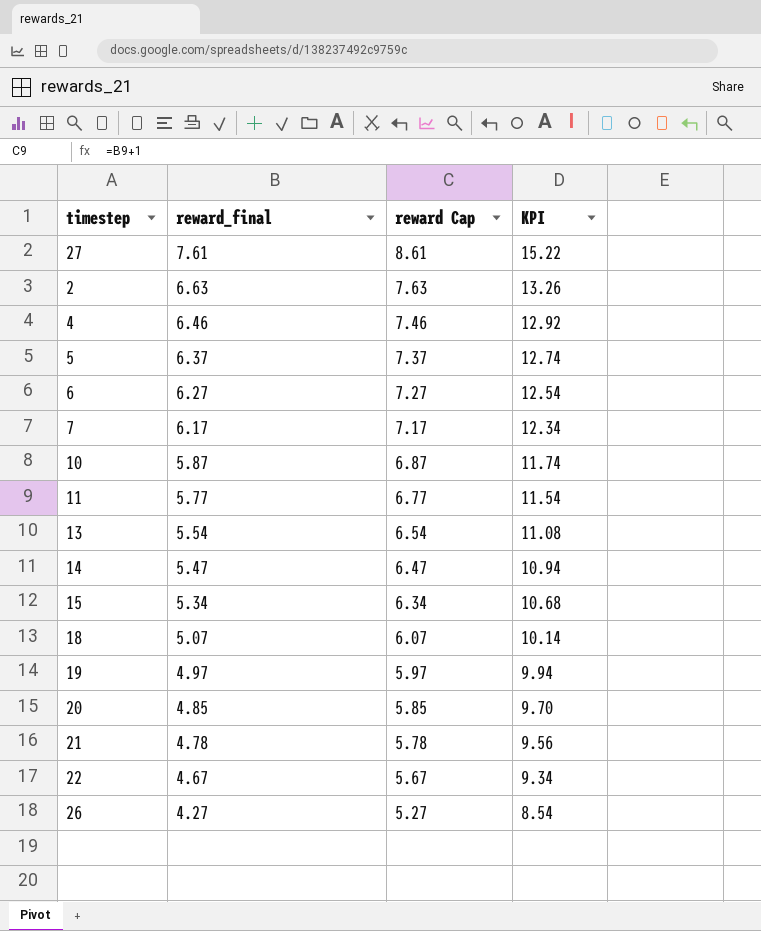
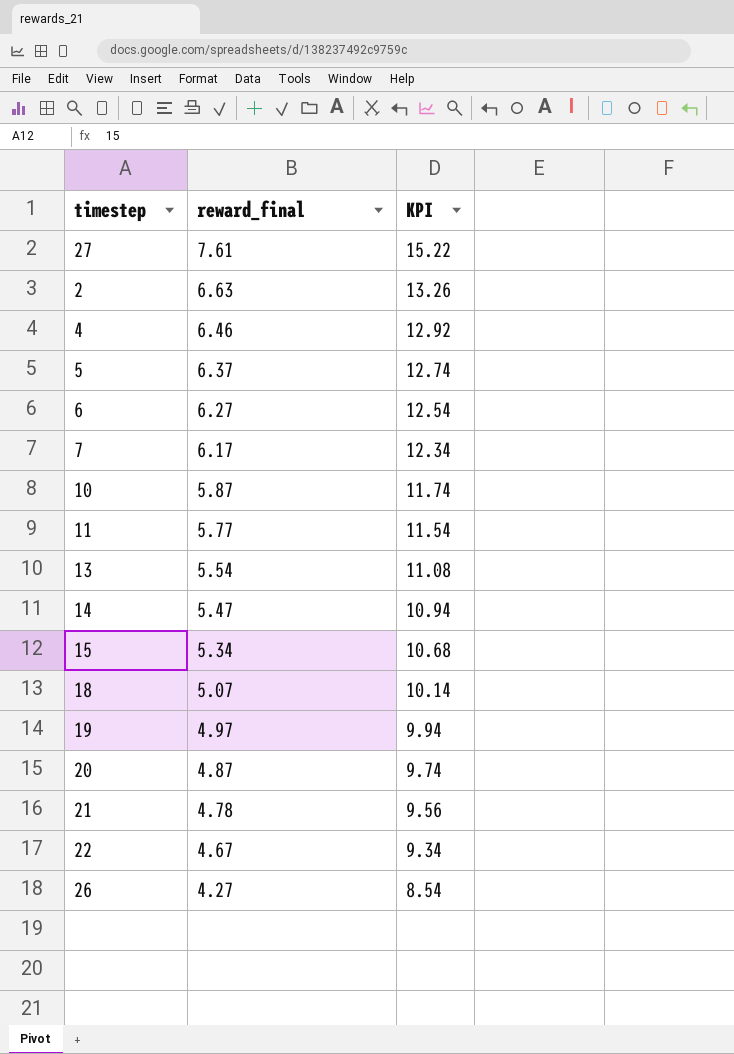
column reward Cap | formula: [reward_final] + 1 -> none
20 | reward_final: 4.85 -> 4.87
20 | KPI: 9.70 -> 9.74

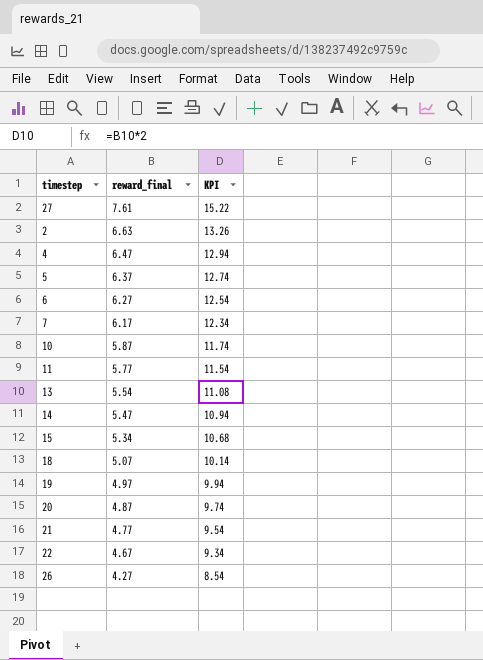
4 | reward_final: 6.46 -> 6.47
4 | KPI: 12.92 -> 12.94
21 | reward_final: 4.78 -> 4.77
21 | KPI: 9.56 -> 9.54

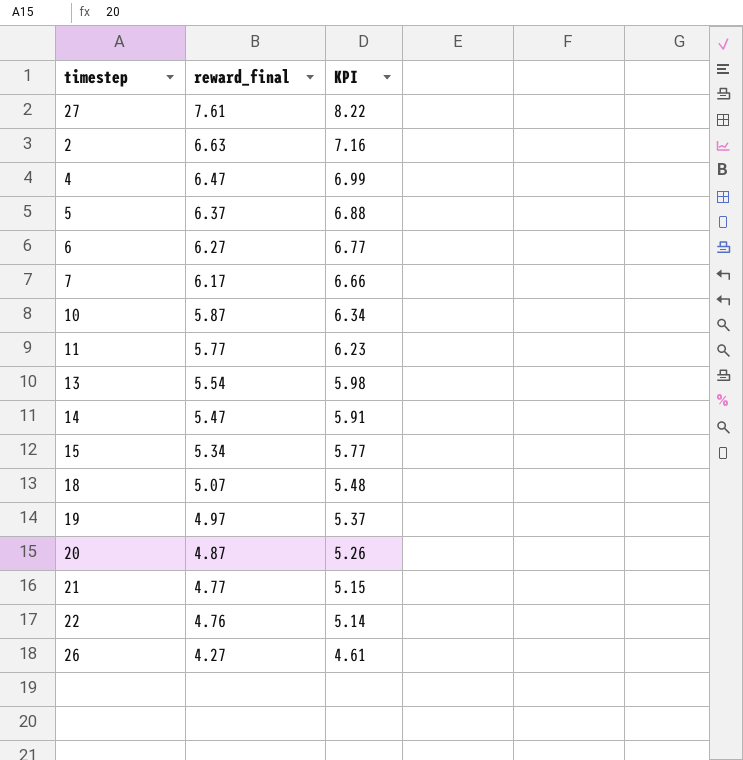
column KPI | formula: [reward_final] * 2 -> [reward_final] * 1.08
22 | reward_final: 4.67 -> 4.76

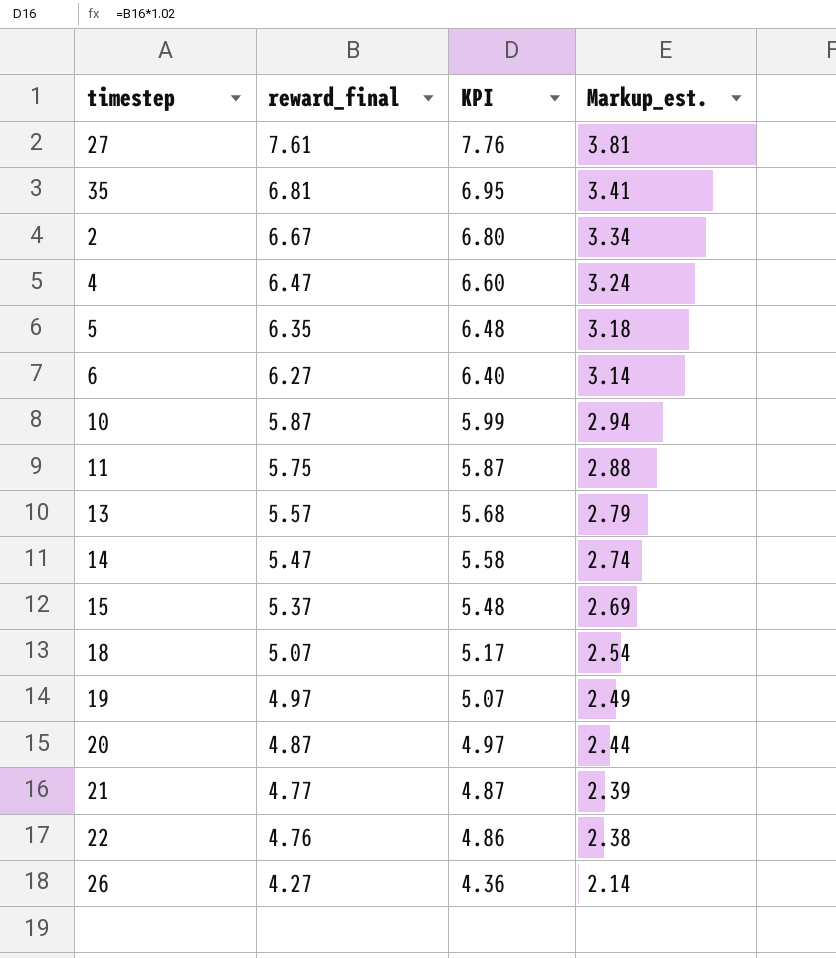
column KPI | formula: [reward_final] * 1.08 -> [reward_final] * 1.02
column Markup_est. | formula: none -> [reward_final] * 0.5
row 7: 6.17 | 6.66 -> none
row 35: none -> 6.81 | 6.95 | 3.41
2 | reward_final: 6.63 -> 6.67
5 | reward_final: 6.37 -> 6.35
11 | reward_final: 5.77 -> 5.75
13 | reward_final: 5.54 -> 5.57
15 | reward_final: 5.34 -> 5.37

